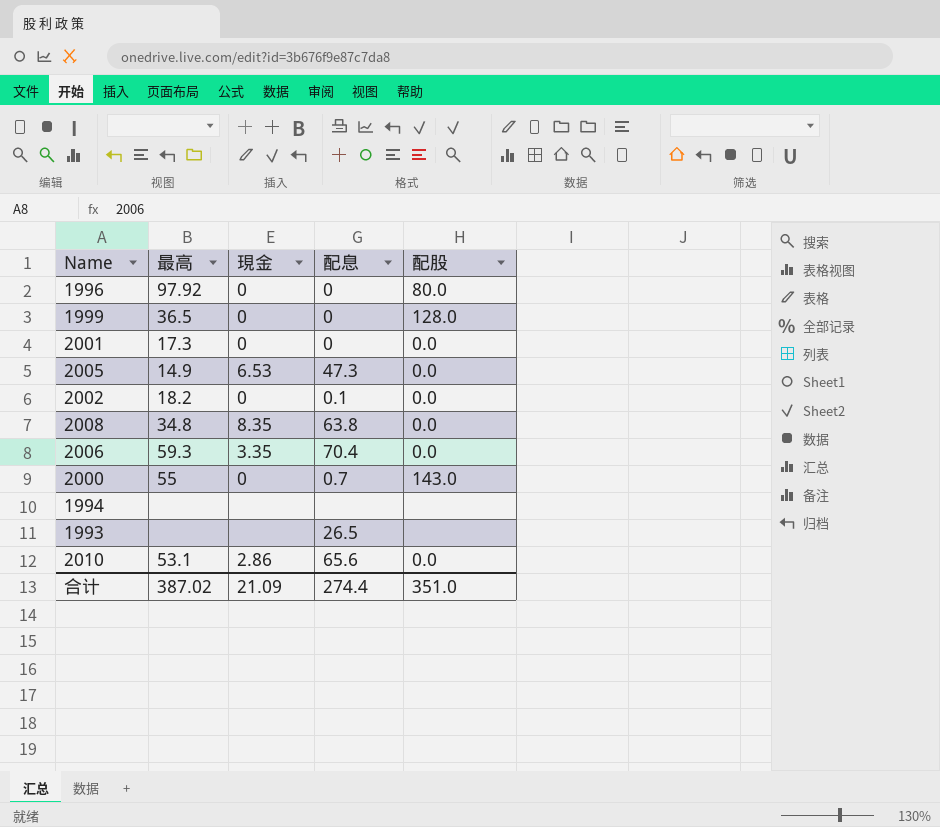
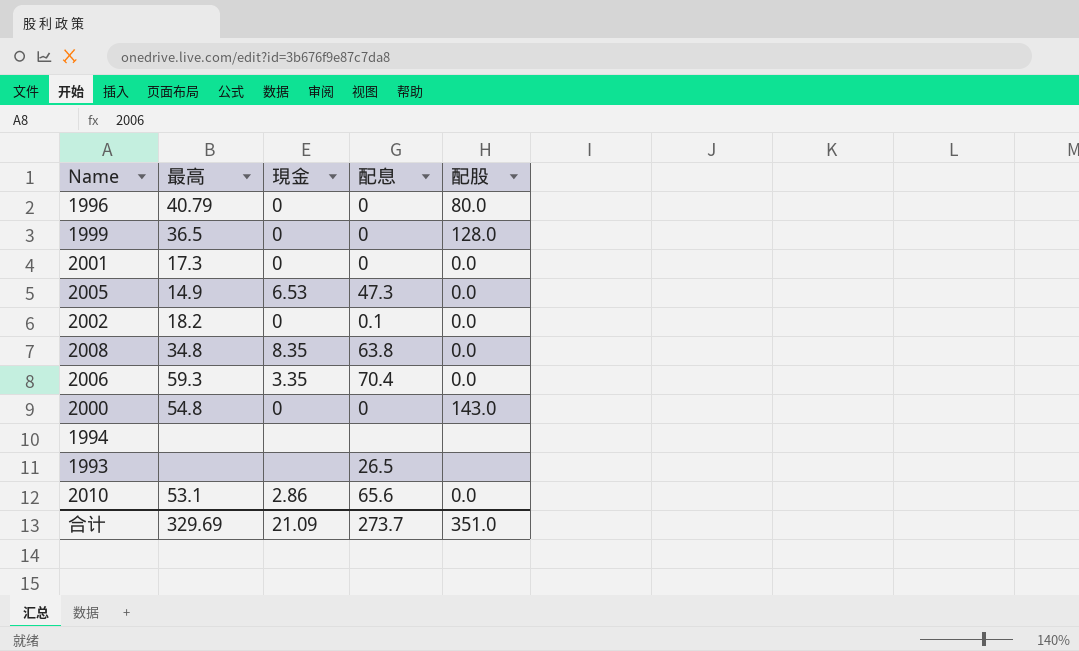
1996 | 最高: 97.92 -> 40.79
2000 | 最高: 55 -> 54.8
2000 | 配息: 0.7 -> 0
合计 | 最高: 387.02 -> 329.69
合计 | 配息: 274.4 -> 273.7

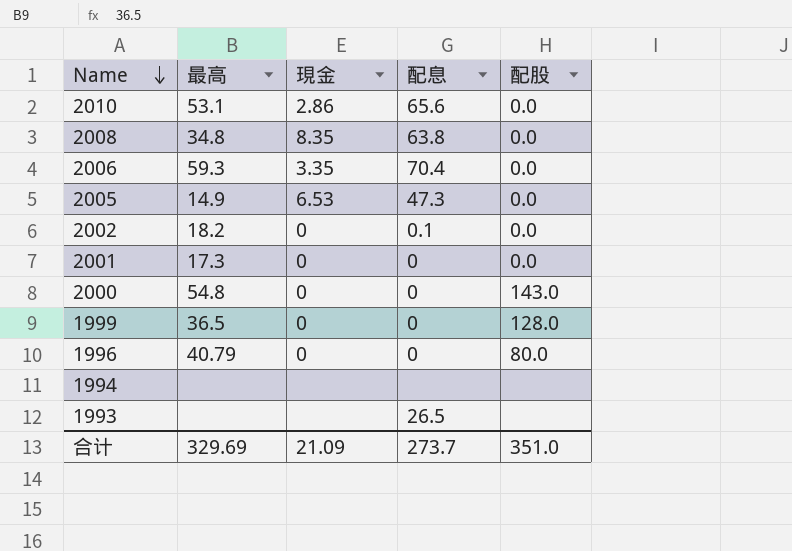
row order: none -> Name descending

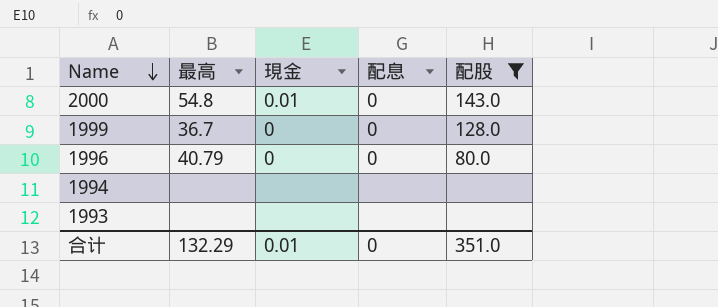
filter: none -> 配股 != 0.0
2000 | 現金: 0 -> 0.01
1999 | 最高: 36.5 -> 36.7
1993 | 配息: 26.5 -> none
合计 | 最高: 329.69 -> 132.29
合计 | 現金: 21.09 -> 0.01
合计 | 配息: 273.7 -> 0

